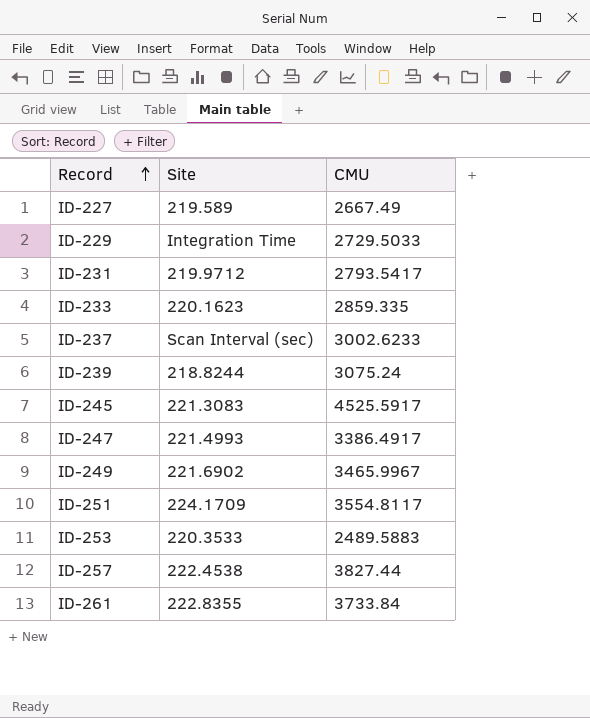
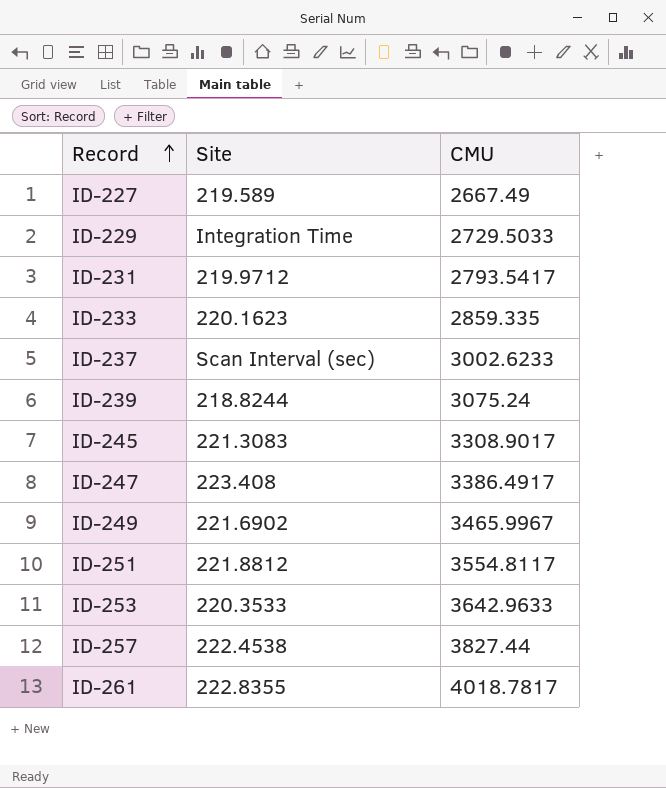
ID-245 | CMU: 4525.5917 -> 3308.9017
ID-247 | Site: 221.4993 -> 223.408
ID-251 | Site: 224.1709 -> 221.8812
ID-253 | CMU: 2489.5883 -> 3642.9633
ID-261 | CMU: 3733.84 -> 4018.7817

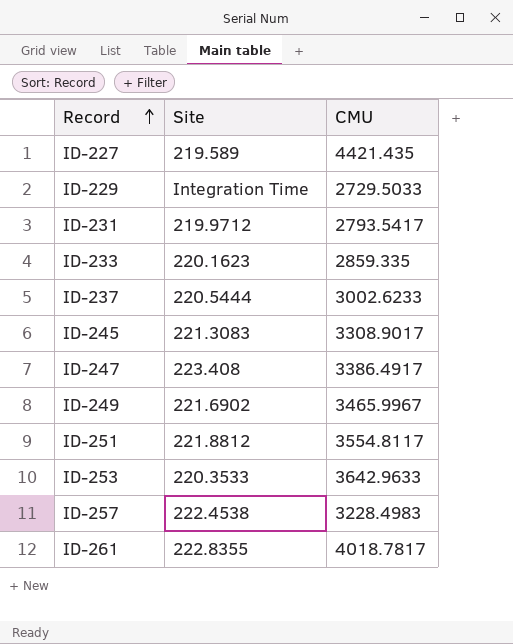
row ID-239: 218.8244 | 3075.24 -> none
ID-227 | CMU: 2667.49 -> 4421.435
ID-237 | Site: Scan Interval (sec) -> 220.5444
ID-257 | CMU: 3827.44 -> 3228.4983

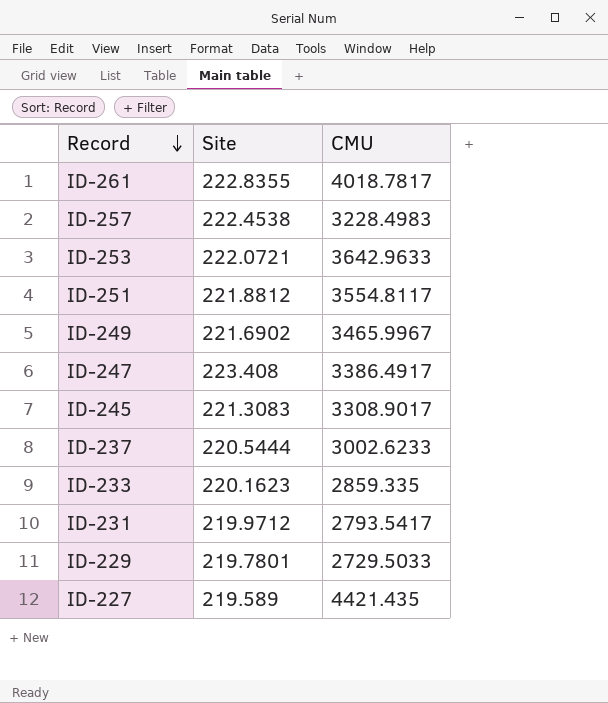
row order: Record ascending -> Record descending
ID-253 | Site: 220.3533 -> 222.0721
ID-229 | Site: Integration Time -> 219.7801

